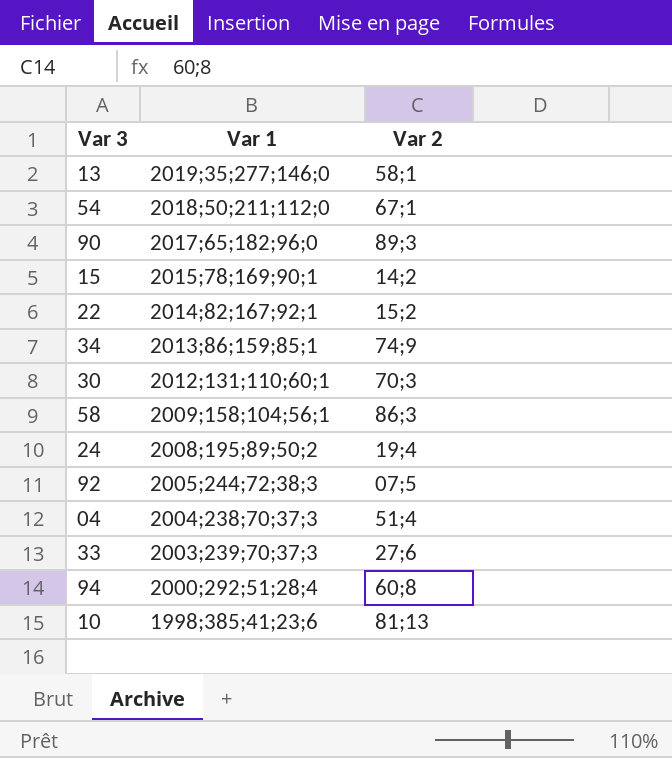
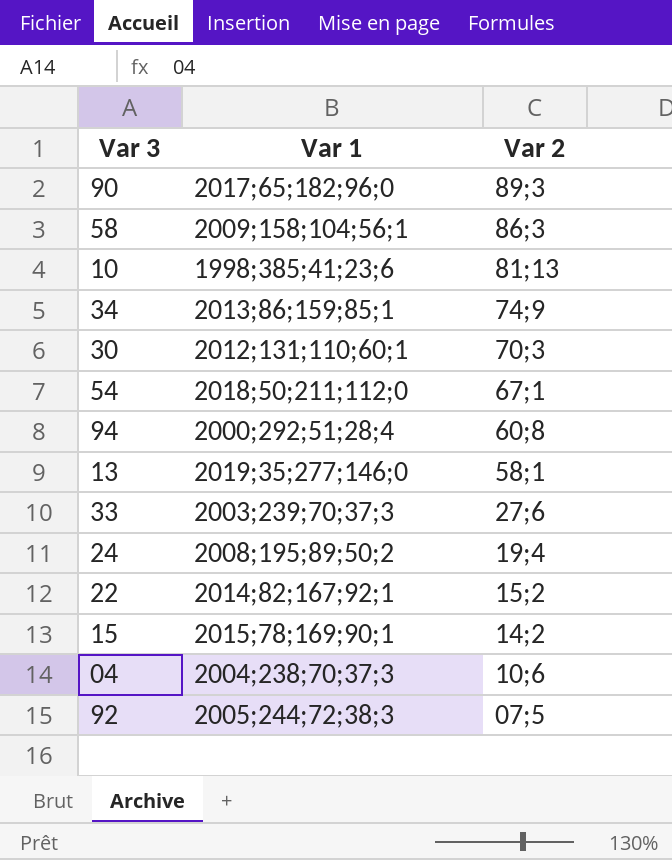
row order: Var 1 descending -> Var 2 descending
04 | Var 2: 51;4 -> 10;6

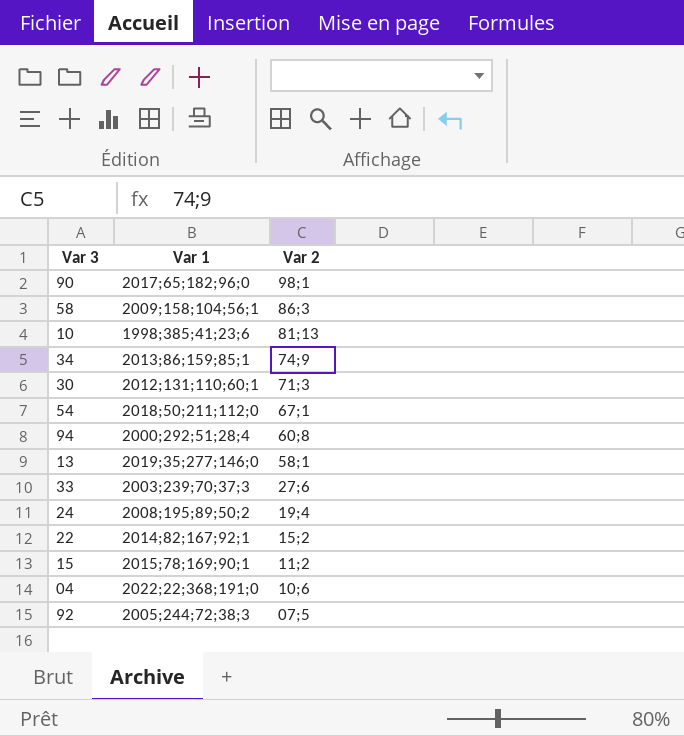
90 | Var 2: 89;3 -> 98;1
30 | Var 2: 70;3 -> 71;3
15 | Var 2: 14;2 -> 11;2
04 | Var 1: 2004;238;70;37;3 -> 2022;22;368;191;0

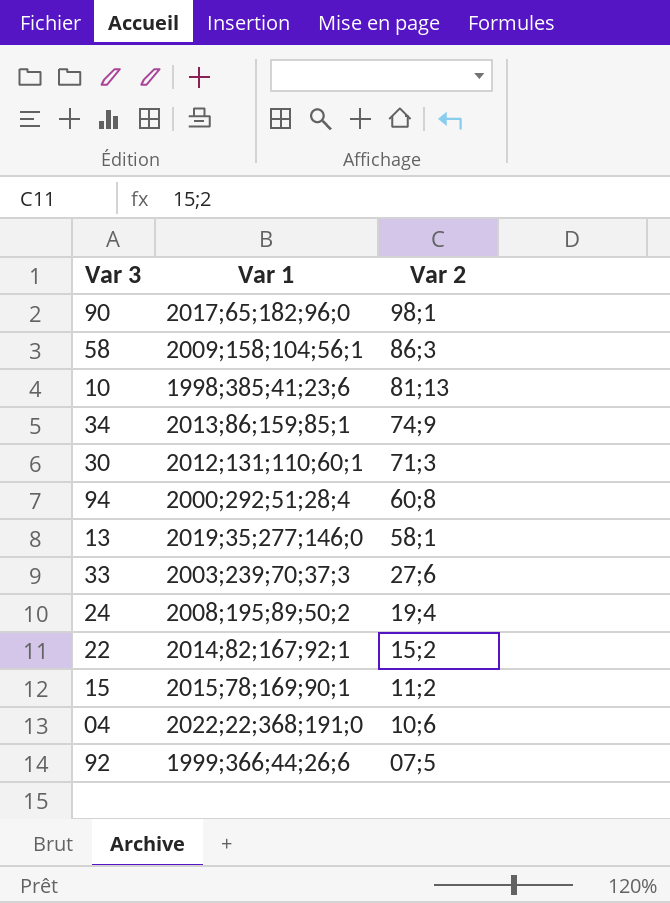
row 54: 2018;50;211;112;0 | 67;1 -> none
92 | Var 1: 2005;244;72;38;3 -> 1999;366;44;26;6

